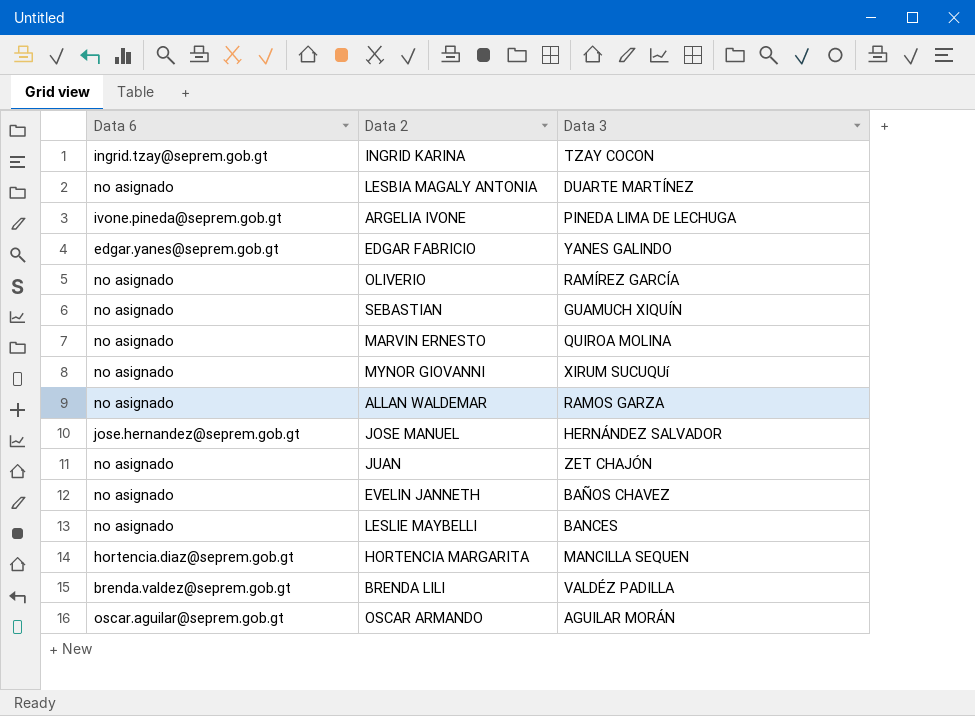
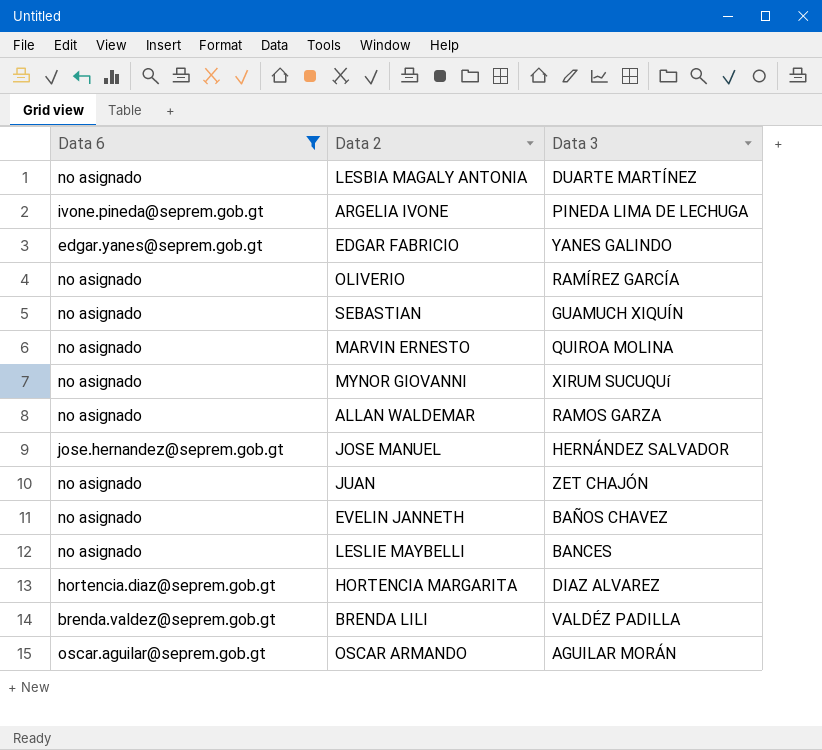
filter: none -> Data 6 != ingrid.tzay@seprem.gob.gt
HORTENCIA MARGARITA | Data 3: MANCILLA SEQUEN -> DIAZ ALVAREZ

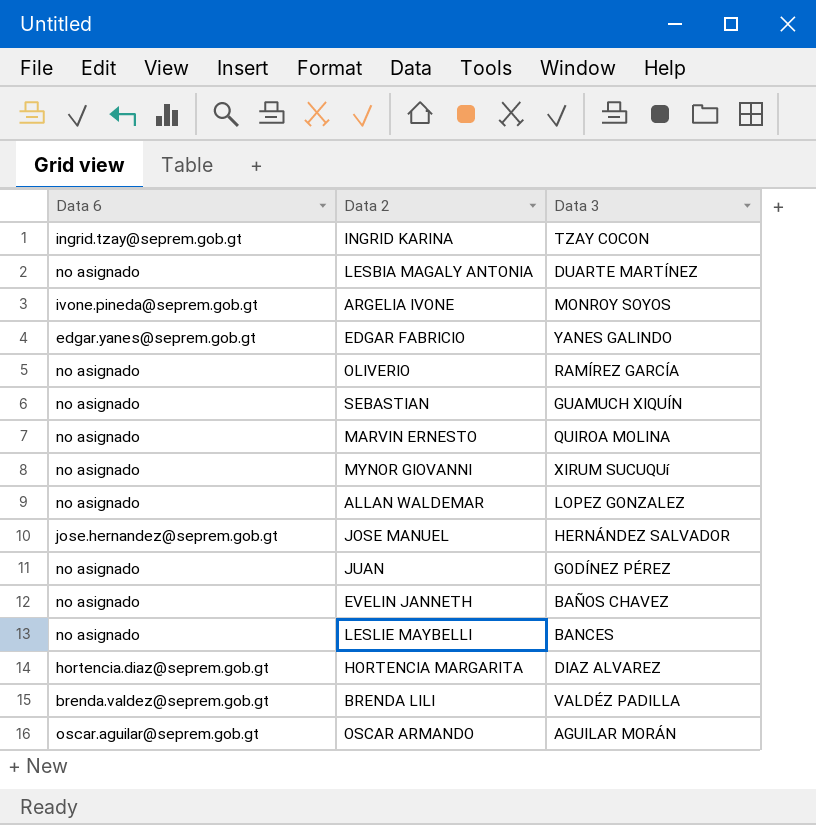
filter: Data 6 != ingrid.tzay@seprem.gob.gt -> none
ARGELIA IVONE | Data 3: PINEDA LIMA DE LECHUGA -> MONROY SOYOS
ALLAN WALDEMAR | Data 3: RAMOS GARZA -> LOPEZ GONZALEZ
JUAN | Data 3: ZET CHAJÓN -> GODÍNEZ PÉREZ

